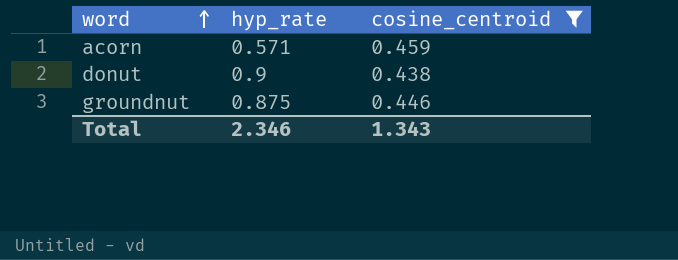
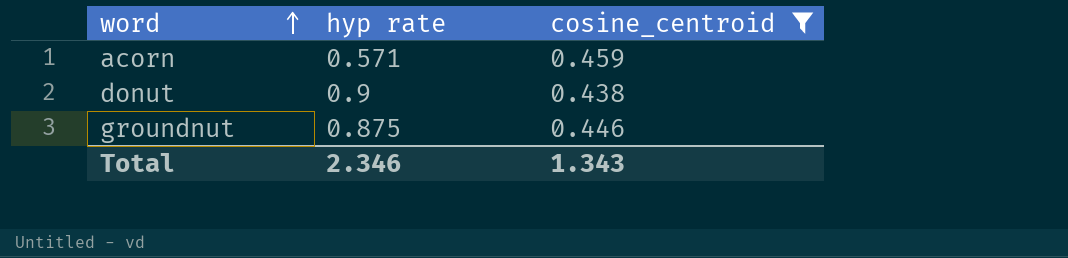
column name: hyp_rate -> hyp rate

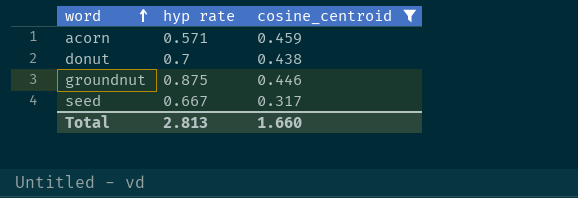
donut | hyp rate: 0.9 -> 0.7
row seed: none -> 0.667 | 0.317
Total | hyp rate: 2.346 -> 2.813
Total | cosine_centroid: 1.343 -> 1.660

